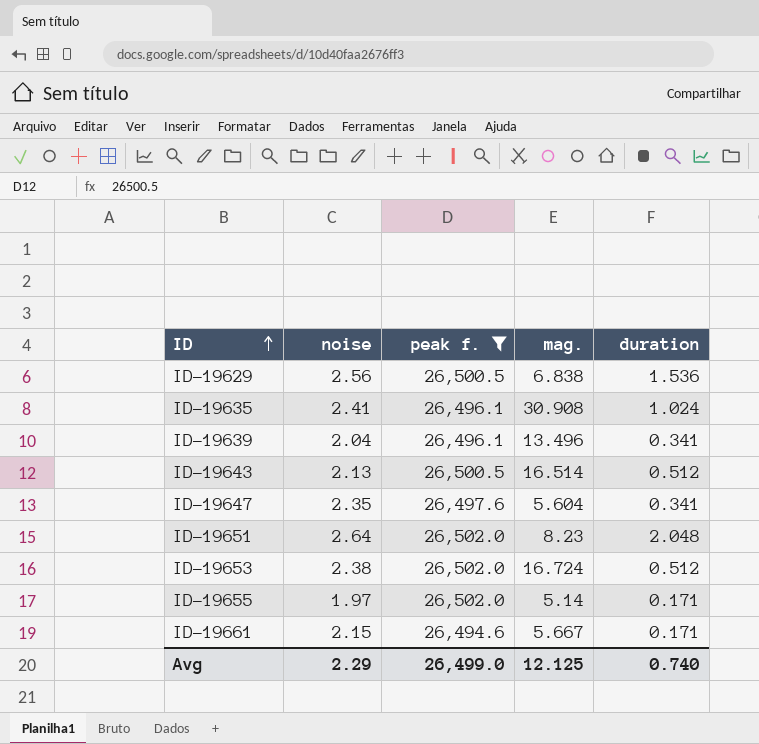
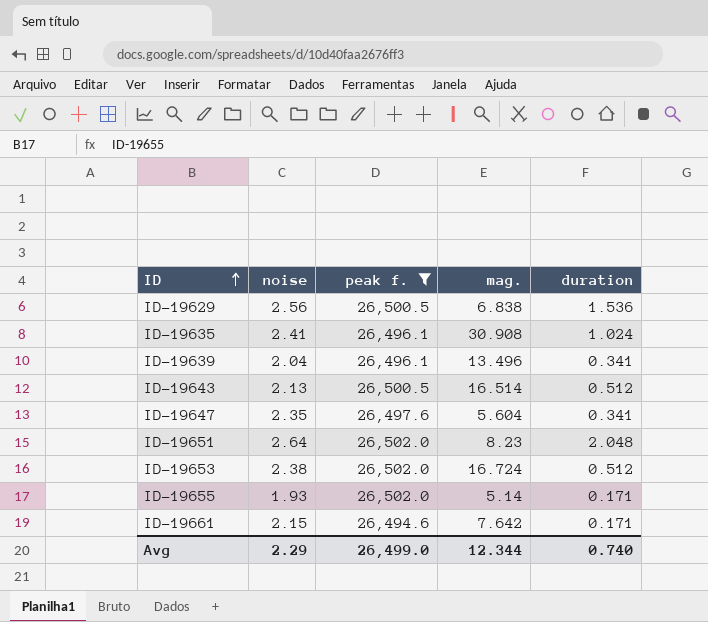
ID-19655 | noise: 1.97 -> 1.93
ID-19661 | mag.: 5.667 -> 7.642
Avg | mag.: 12.125 -> 12.344

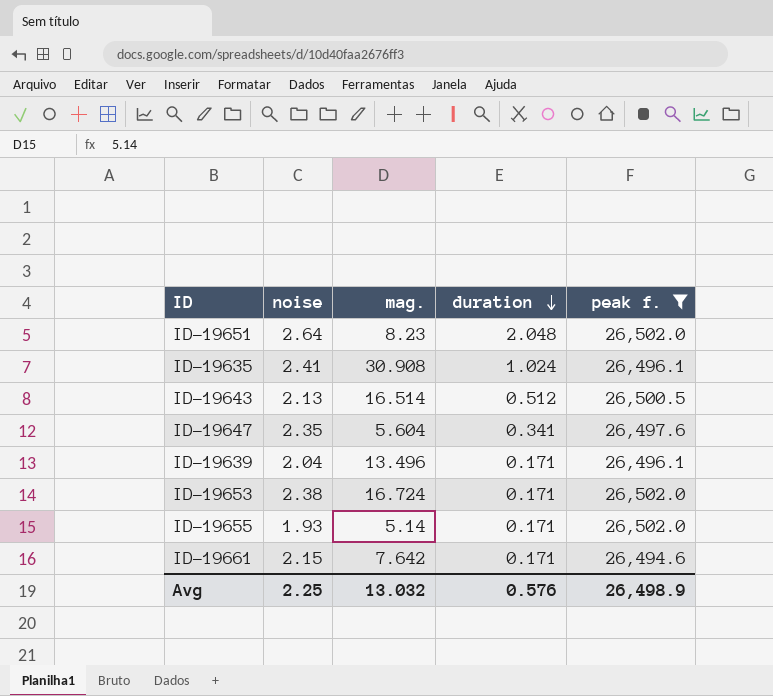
row order: ID ascending -> duration descending
column peak f. | position: 3 -> 5
row ID-19629: 2.56 | 26,500.5 | 6.838 | 1.536 -> none
ID-19639 | duration: 0.341 -> 0.171
ID-19653 | duration: 0.512 -> 0.171
Avg | noise: 2.29 -> 2.25
Avg | mag.: 12.344 -> 13.032
Avg | duration: 0.740 -> 0.576
Avg | peak f.: 26,499.0 -> 26,498.9

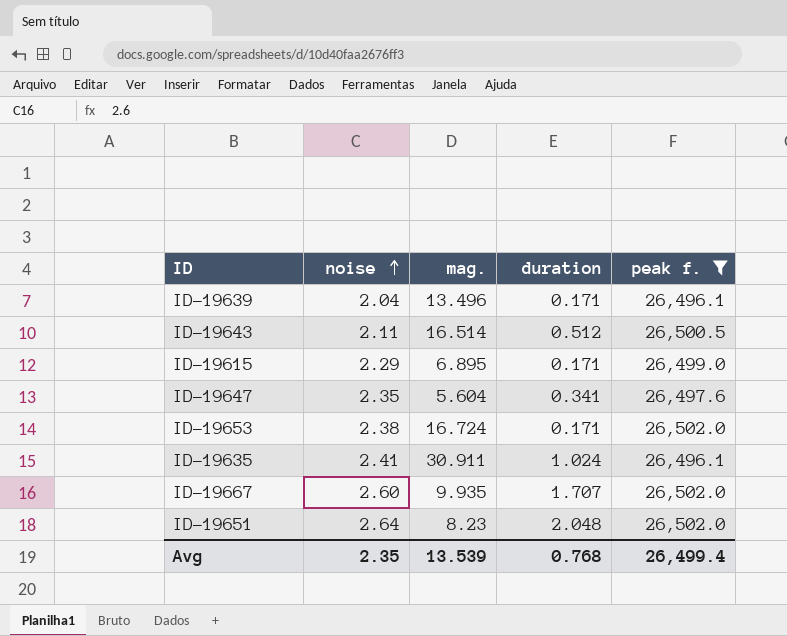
row order: duration descending -> noise ascending
row ID-19655: 1.93 | 5.14 | 0.171 | 26,502.0 -> none
row ID-19661: 2.15 | 7.642 | 0.171 | 26,494.6 -> none
ID-19643 | noise: 2.13 -> 2.11
row ID-19615: none -> 2.29 | 6.895 | 0.171 | 26,499.0
ID-19635 | mag.: 30.908 -> 30.911
row ID-19667: none -> 2.60 | 9.935 | 1.707 | 26,502.0
Avg | noise: 2.25 -> 2.35
Avg | mag.: 13.032 -> 13.539
Avg | duration: 0.576 -> 0.768
Avg | peak f.: 26,498.9 -> 26,499.4

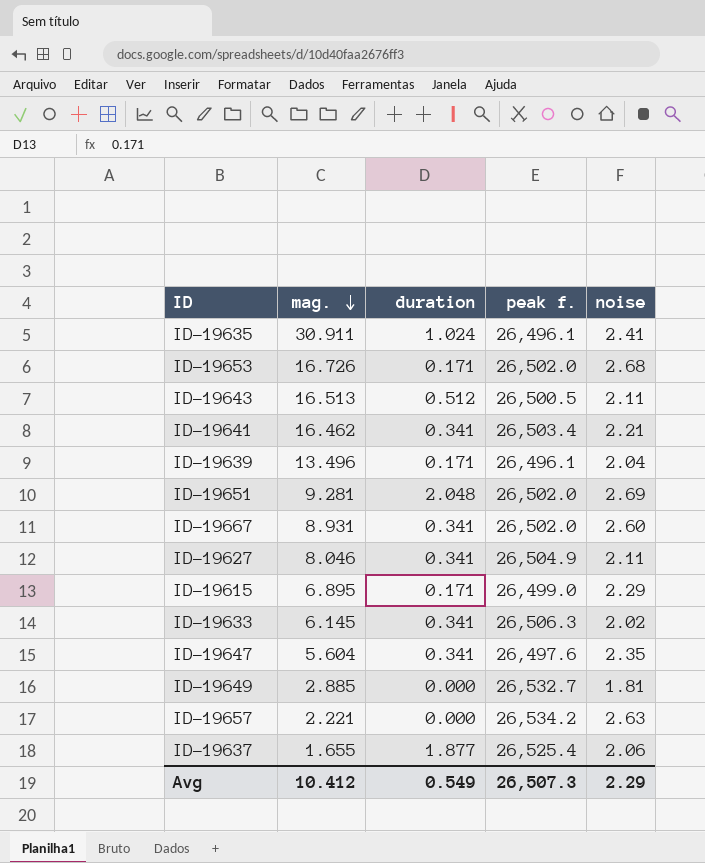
filter: peak f. <= 26,502.0 -> none
row order: noise ascending -> mag. descending
column noise | position: 2 -> 5
ID-19653 | mag.: 16.724 -> 16.726
ID-19653 | noise: 2.38 -> 2.68
ID-19643 | mag.: 16.514 -> 16.513
ID-19651 | mag.: 8.23 -> 9.281
ID-19651 | noise: 2.64 -> 2.69
ID-19667 | mag.: 9.935 -> 8.931
ID-19667 | duration: 1.707 -> 0.341
Avg | mag.: 13.539 -> 10.412
Avg | duration: 0.768 -> 0.549
Avg | peak f.: 26,499.4 -> 26,507.3
Avg | noise: 2.35 -> 2.29

